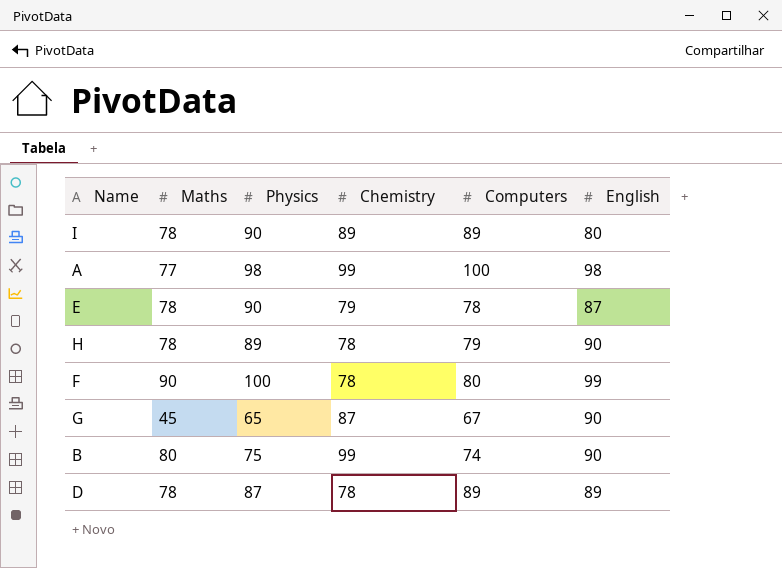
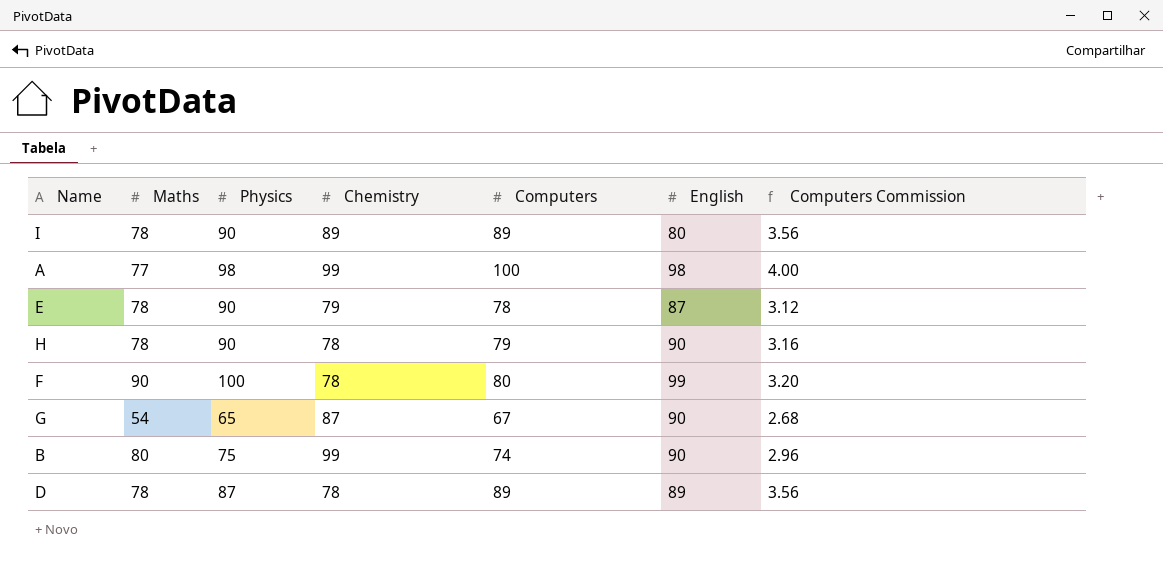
column Computers Commission | formula: none -> [Computers] * 0.04
H | Physics: 89 -> 90
G | Maths: 45 -> 54

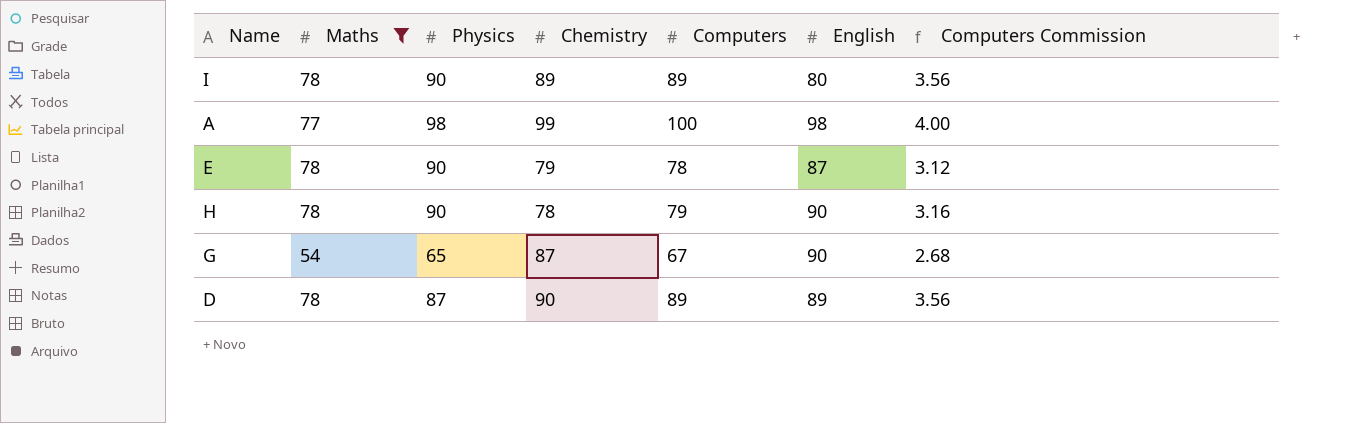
filter: none -> Maths <= 78
D | Chemistry: 78 -> 90

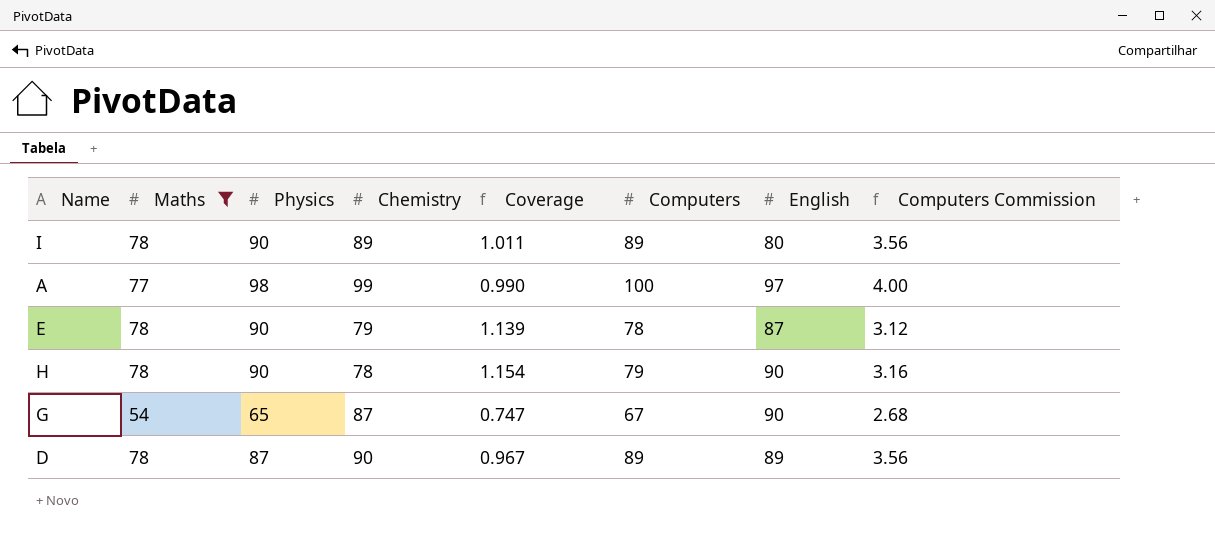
column Coverage | formula: none -> [Physics] / [Chemistry]
A | English: 98 -> 97

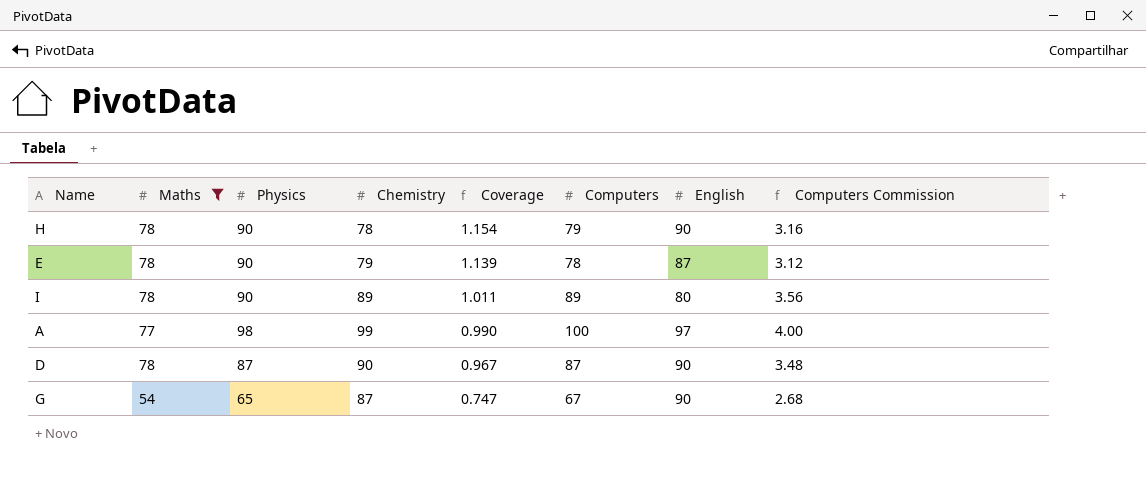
row order: none -> Coverage descending
D | Computers: 89 -> 87
D | English: 89 -> 90
D | Computers Commission: 3.56 -> 3.48

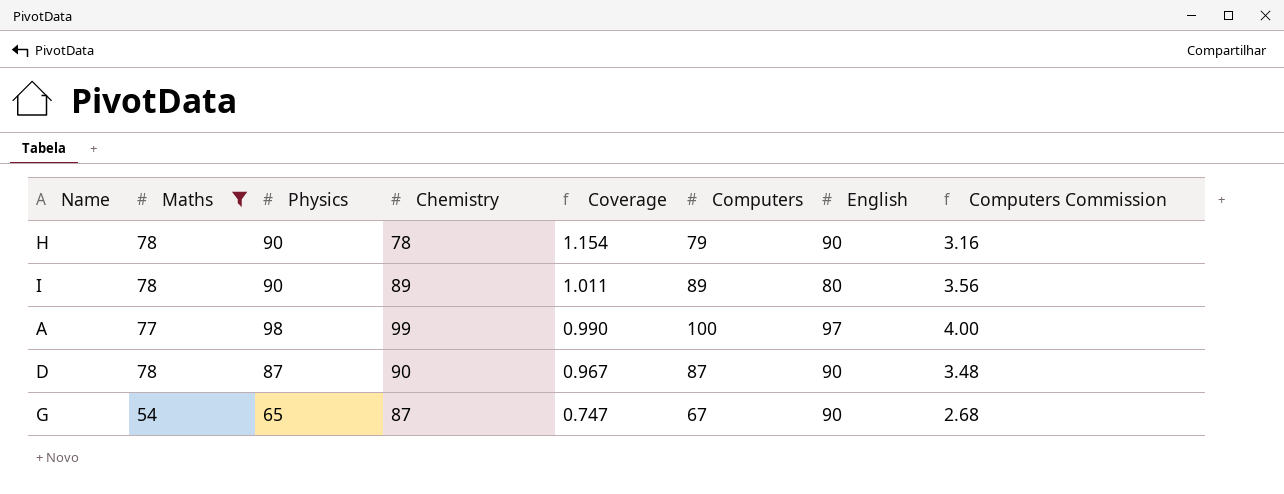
row E: 78 | 90 | 79 | 1.139 | 78 | 87 | 3.12 -> none

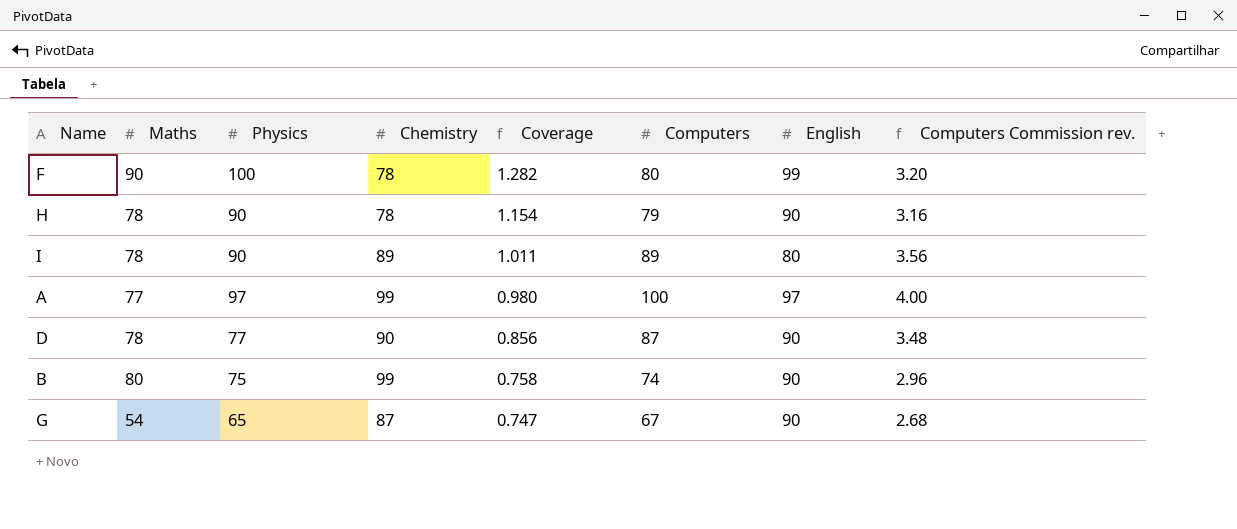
filter: Maths <= 78 -> none
column name: Computers Commission -> Computers Commission rev.
A | Physics: 98 -> 97
A | Coverage: 0.990 -> 0.980
D | Physics: 87 -> 77
D | Coverage: 0.967 -> 0.856

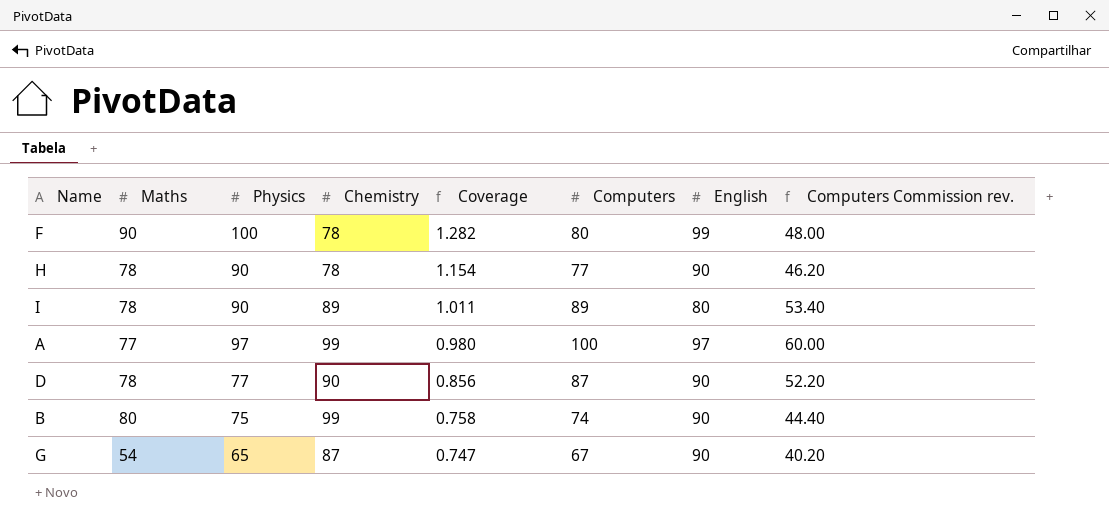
column Computers Commission rev. | formula: [Computers] * 0.04 -> [Computers] * 0.6
H | Computers: 79 -> 77

